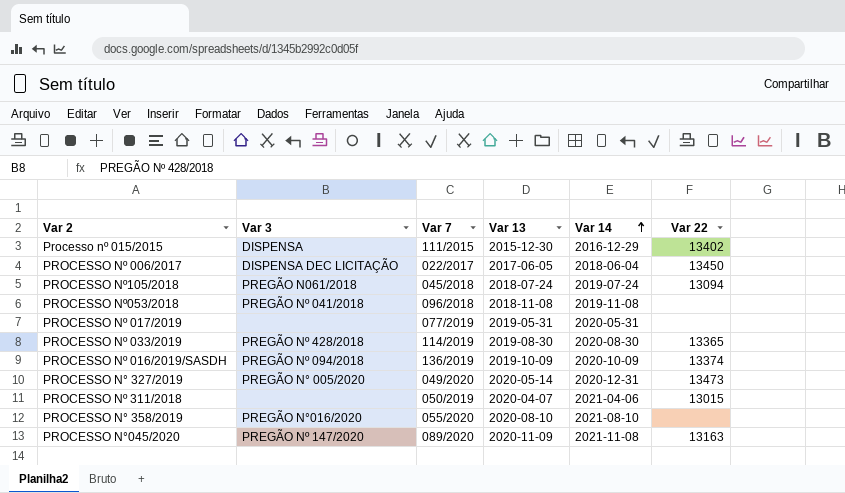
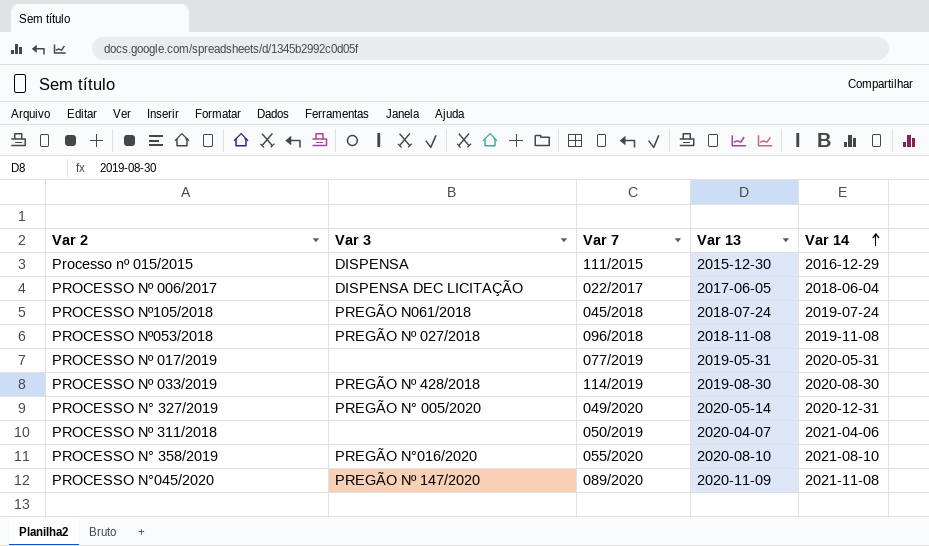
column Var 22 | position: 6 -> none
row PROCESSO Nº 016/2019/SASDH: PREGÃO Nº 094/2018 | 136/2019 | 2019-10-09 | 2020-10-09 | 13374 -> none
PROCESSO Nº053/2018 | Var 3: PREGÃO Nº 041/2018 -> PREGÃO Nº 027/2018

